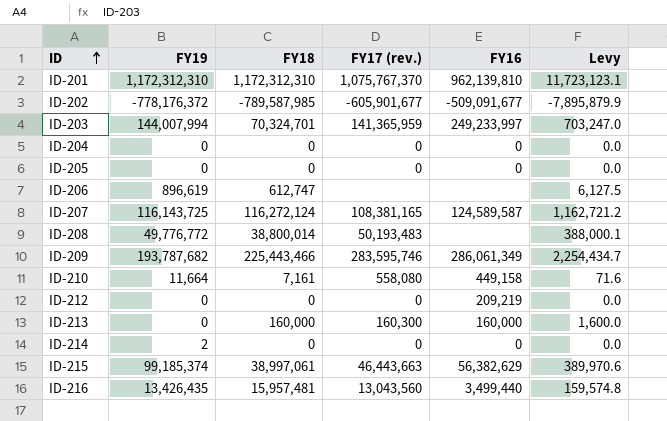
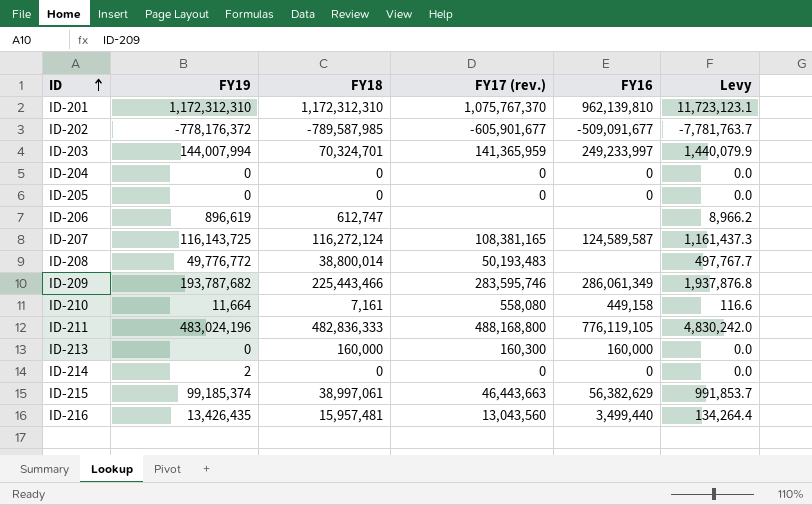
column Levy | formula: [FY18] * 0.01 -> [FY19] * 0.01
row ID-212: 0 | 0 | 0 | 209,219 | 0.0 -> none
row ID-211: none -> 483,024,196 | 482,836,333 | 488,168,800 | 776,119,105 | 4,830,242.0

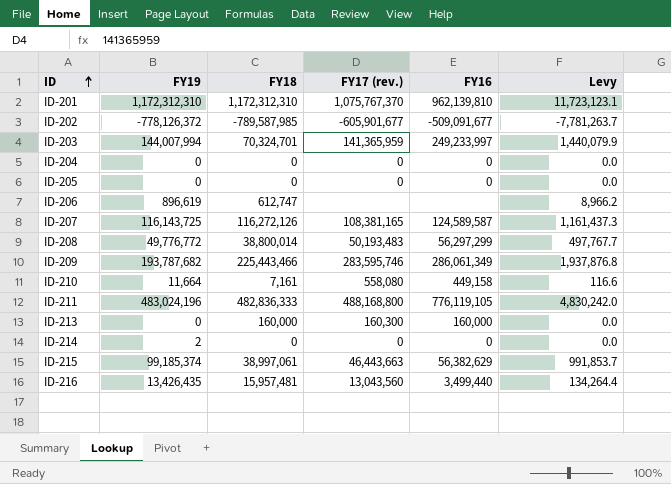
ID-202 | FY19: -778,176,372 -> -778,126,372
ID-202 | Levy: -7,781,763.7 -> -7,781,263.7
ID-207 | FY18: 116,272,124 -> 116,272,126
ID-208 | FY16: none -> 56,297,299

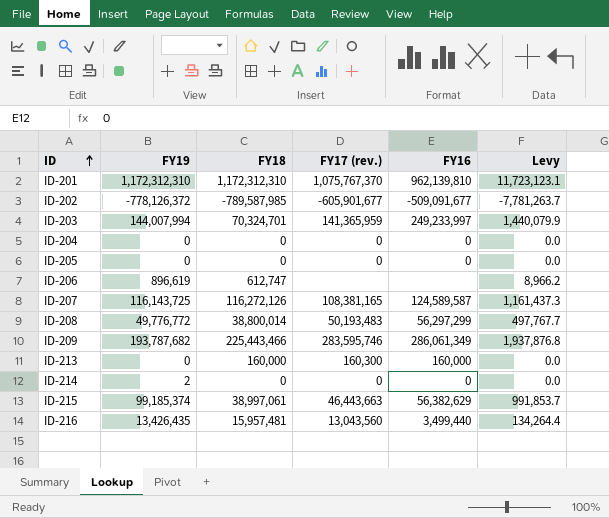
row ID-210: 11,664 | 7,161 | 558,080 | 449,158 | 116.6 -> none
row ID-211: 483,024,196 | 482,836,333 | 488,168,800 | 776,119,105 | 4,830,242.0 -> none

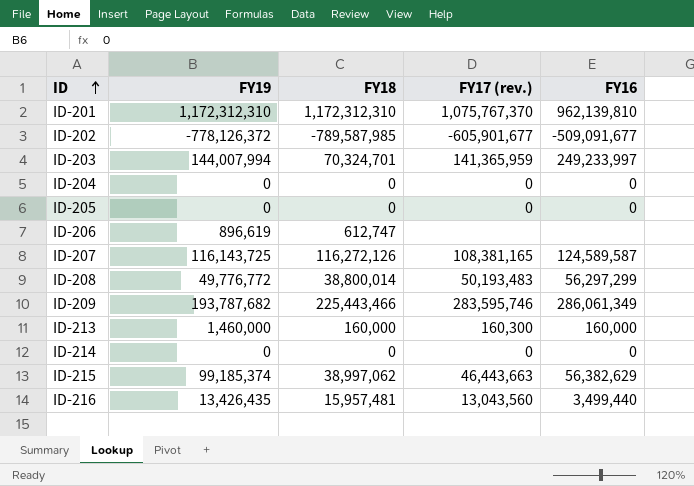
column Levy | formula: [FY19] * 0.01 -> none
ID-213 | FY19: 0 -> 1,460,000
ID-214 | FY19: 2 -> 0
ID-215 | FY18: 38,997,061 -> 38,997,062

